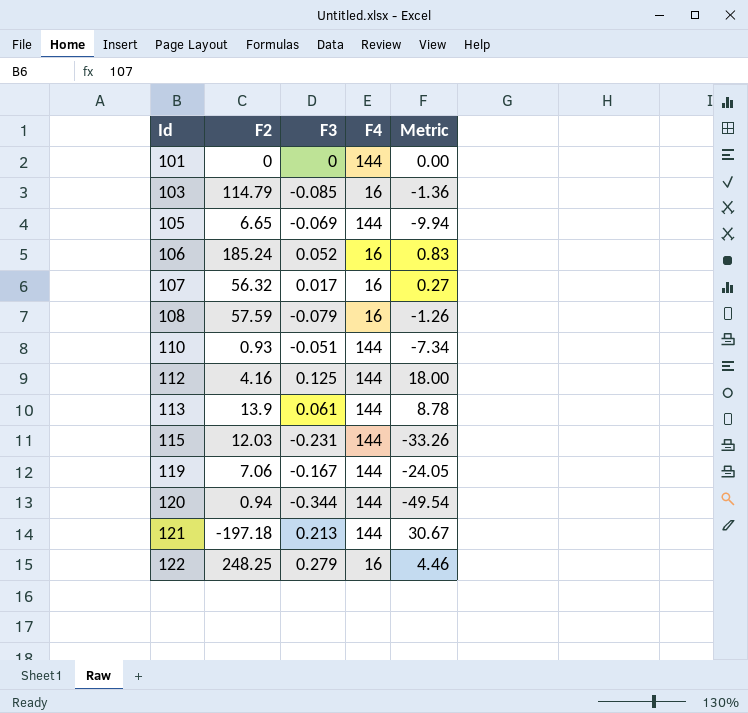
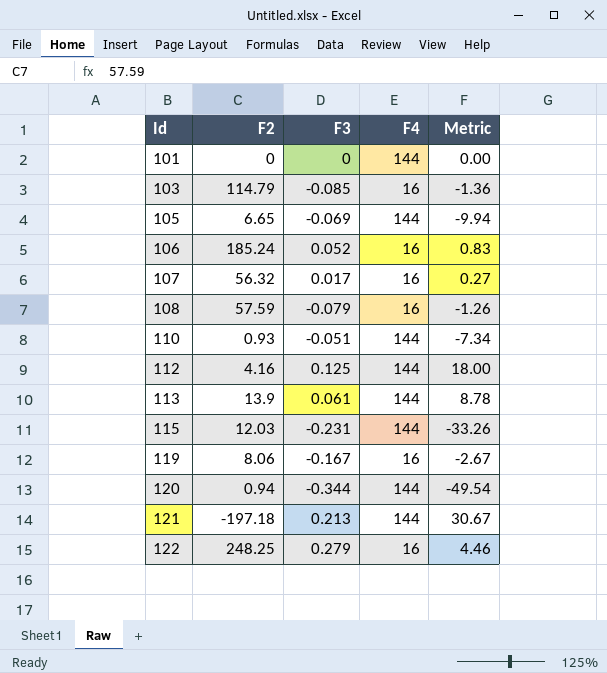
119 | F2: 7.06 -> 8.06
119 | F4: 144 -> 16
119 | Metric: -24.05 -> -2.67

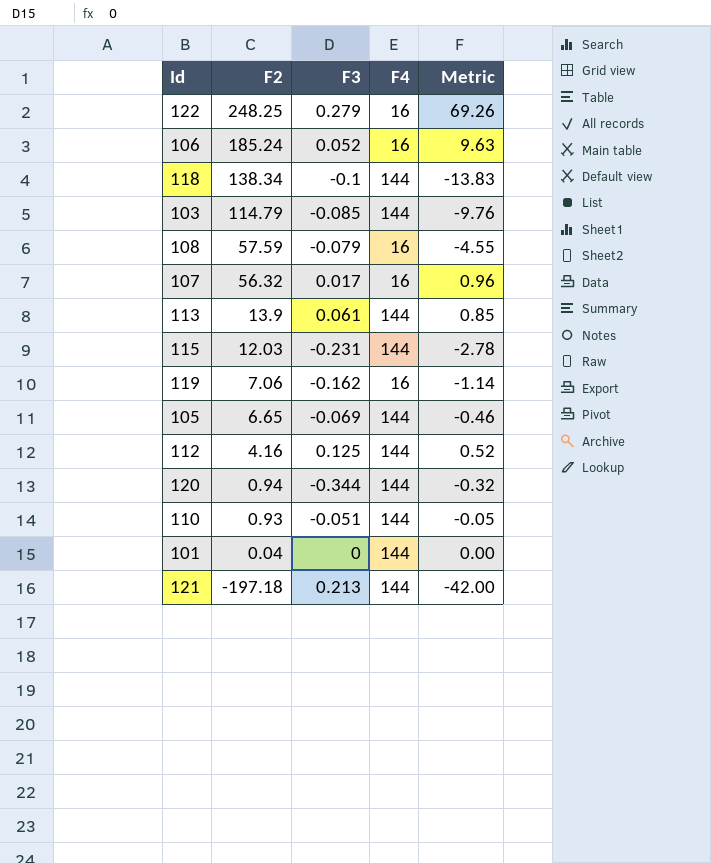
row order: Id ascending -> F2 descending
column Metric | formula: [F3] * [F4] -> [F2] * [F3]
row 118: none -> 138.34 | -0.1 | 144 | -13.83
103 | F4: 16 -> 144
119 | F2: 8.06 -> 7.06
119 | F3: -0.167 -> -0.162
101 | F2: 0 -> 0.04

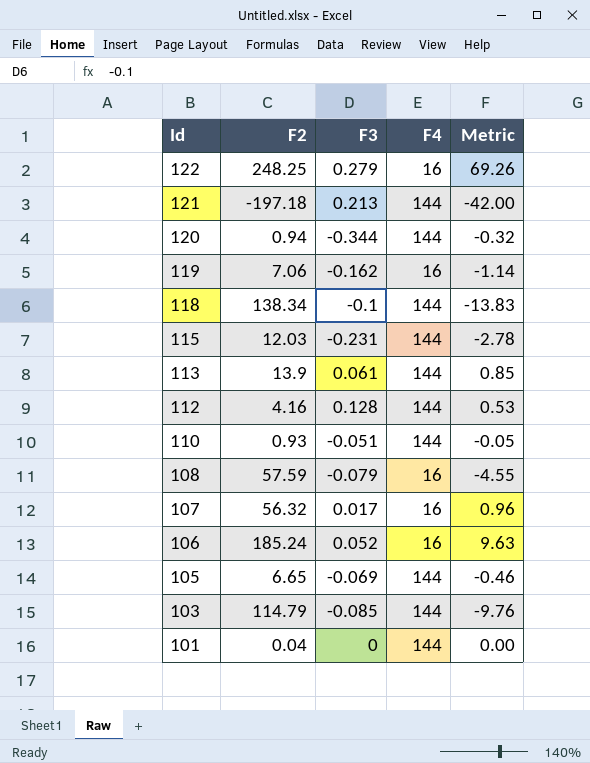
row order: F2 descending -> Id descending
112 | F3: 0.125 -> 0.128
112 | Metric: 0.52 -> 0.53

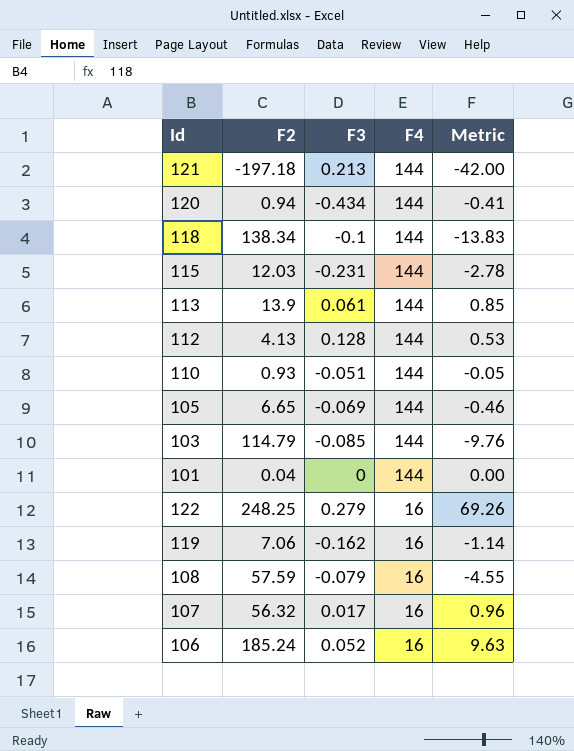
row order: Id descending -> F4 descending
120 | F3: -0.344 -> -0.434
120 | Metric: -0.32 -> -0.41
112 | F2: 4.16 -> 4.13

